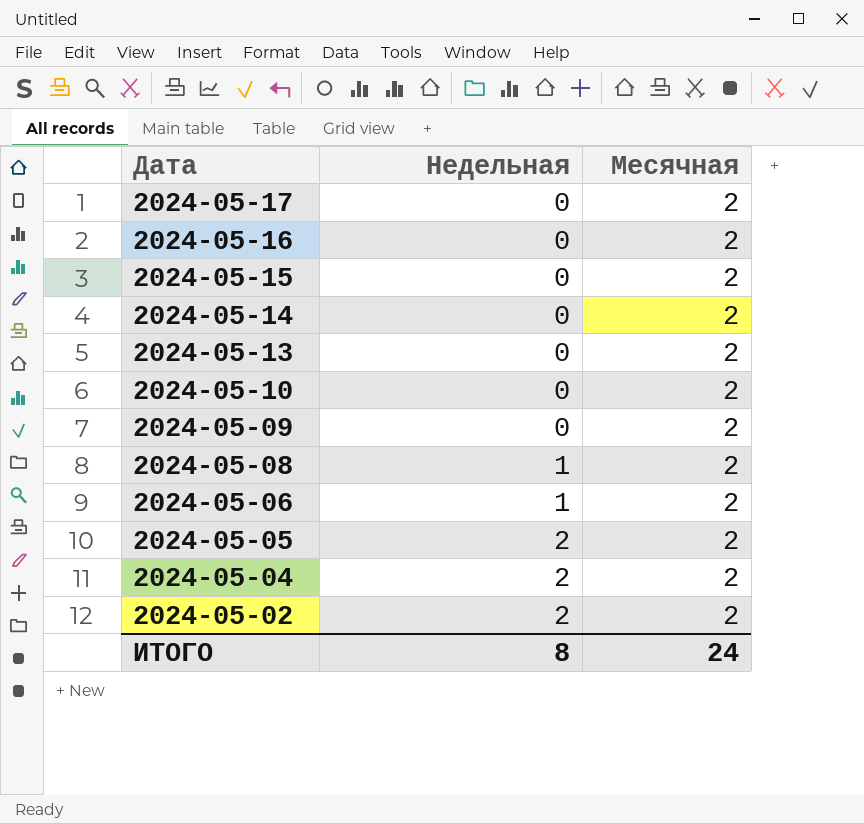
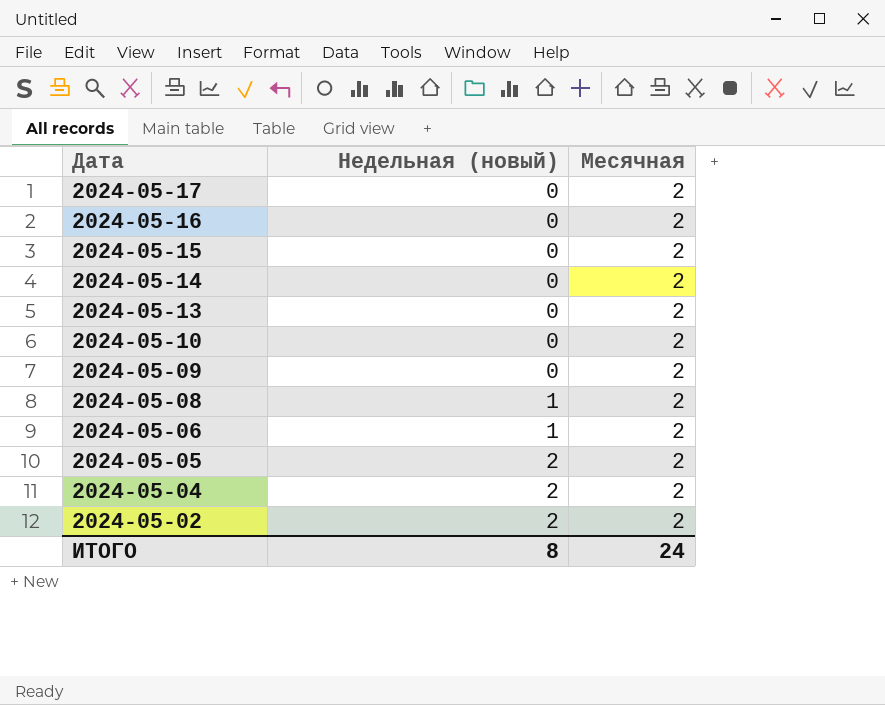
column name: Недельная -> Недельная (новый)

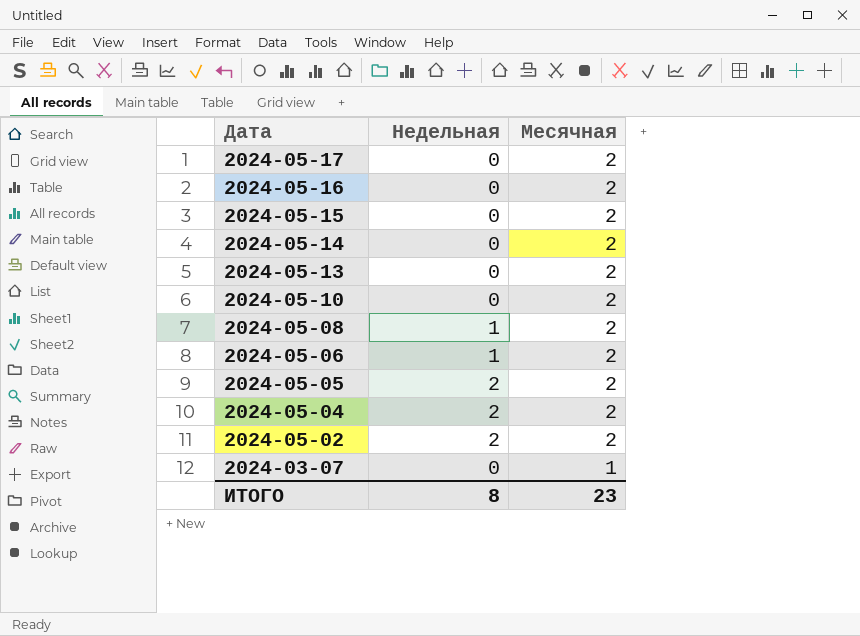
column name: Недельная (новый) -> Недельная
row 2024-05-09: 0 | 2 -> none
row 2024-03-07: none -> 0 | 1
ИТОГО | Месячная: 24 -> 23

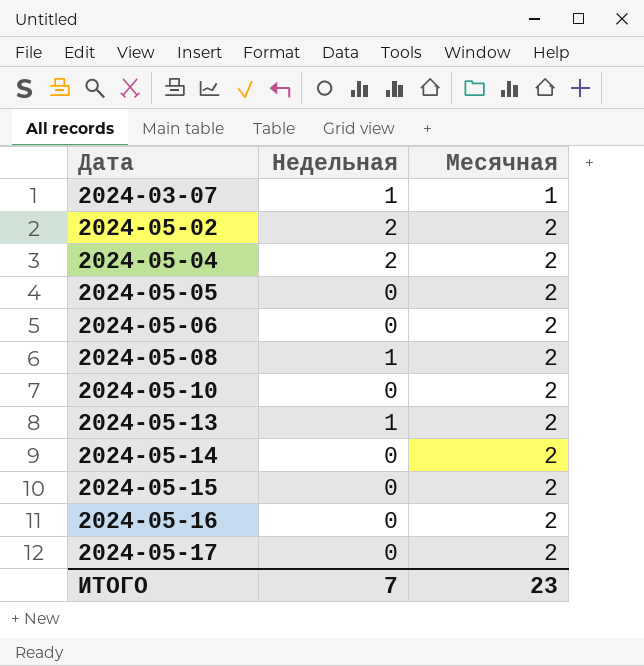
row order: Дата descending -> Дата ascending
2024-03-07 | Недельная: 0 -> 1
2024-05-05 | Недельная: 2 -> 0
2024-05-06 | Недельная: 1 -> 0
2024-05-13 | Недельная: 0 -> 1
ИТОГО | Недельная: 8 -> 7

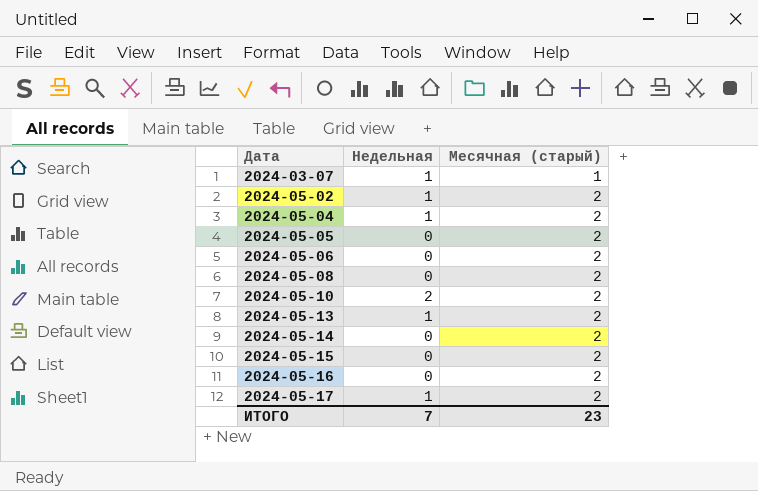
column name: Месячная -> Месячная (старый)
2024-05-02 | Недельная: 2 -> 1
2024-05-04 | Недельная: 2 -> 1
2024-05-08 | Недельная: 1 -> 0
2024-05-10 | Недельная: 0 -> 2
2024-05-17 | Недельная: 0 -> 1

